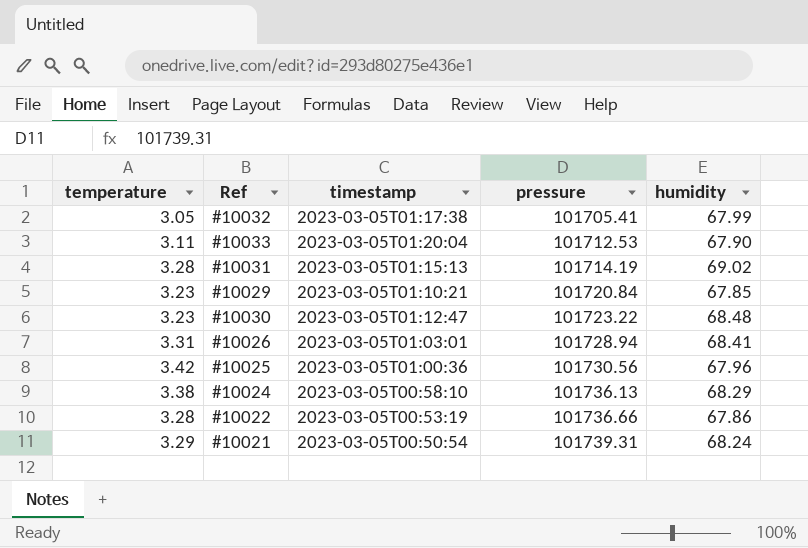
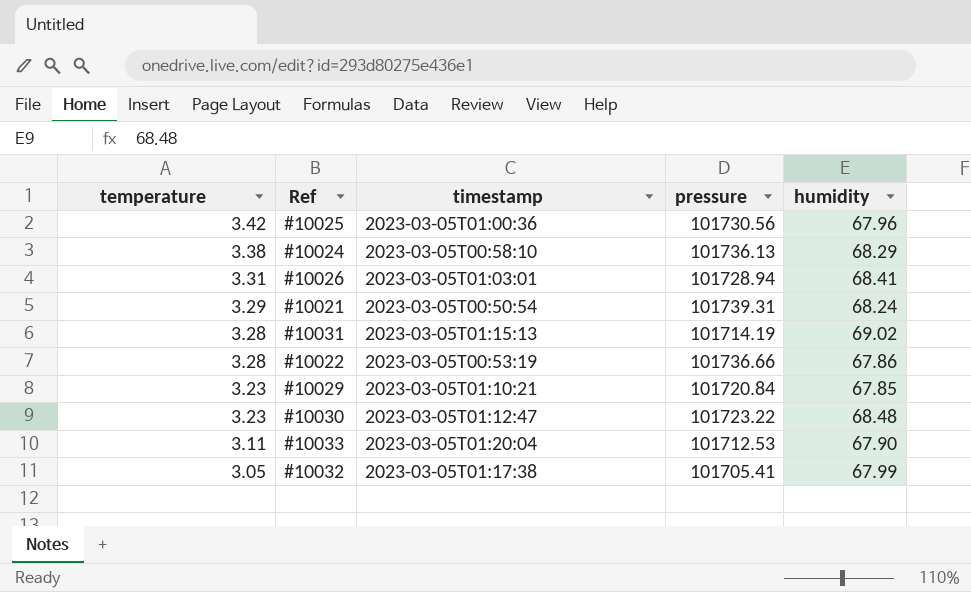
row order: pressure ascending -> temperature descending

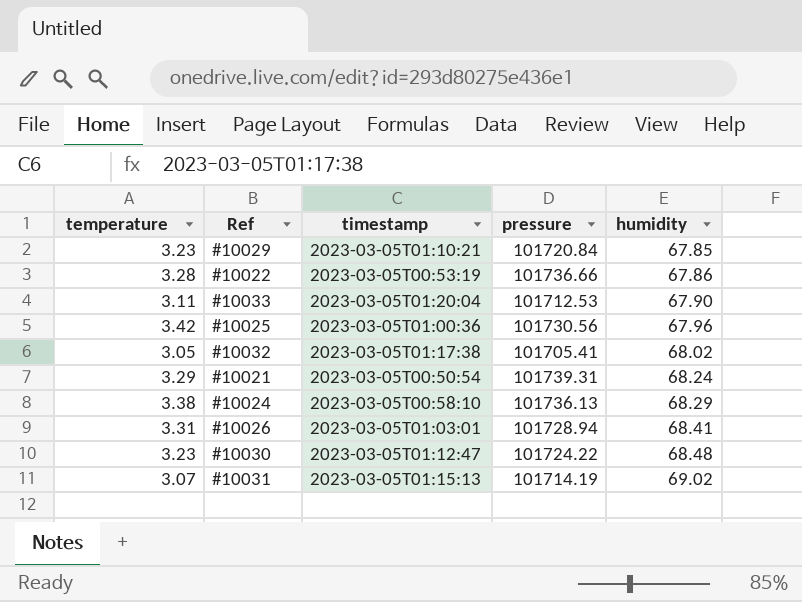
row order: temperature descending -> humidity ascending
#10032 | humidity: 67.99 -> 68.02
#10030 | pressure: 101723.22 -> 101724.22
#10031 | temperature: 3.28 -> 3.07

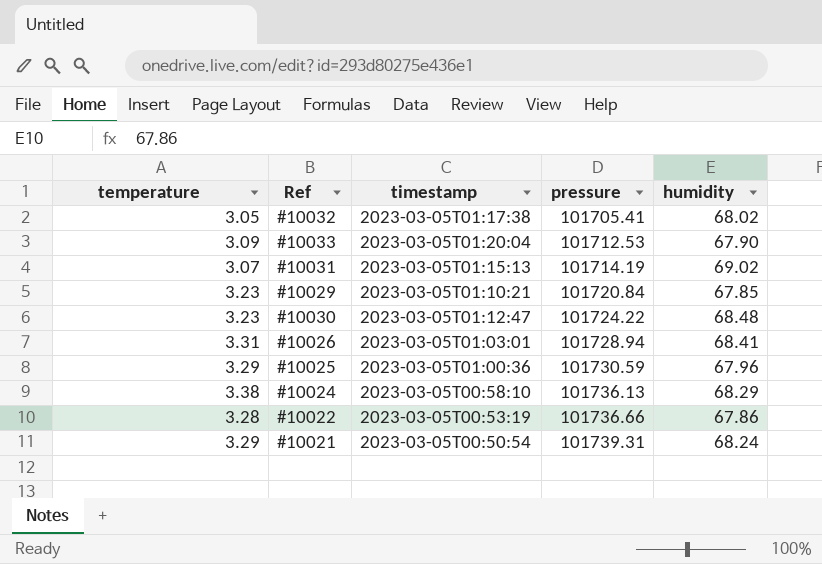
row order: humidity ascending -> pressure ascending
#10033 | temperature: 3.11 -> 3.09
#10025 | temperature: 3.42 -> 3.29
#10025 | pressure: 101730.56 -> 101730.59

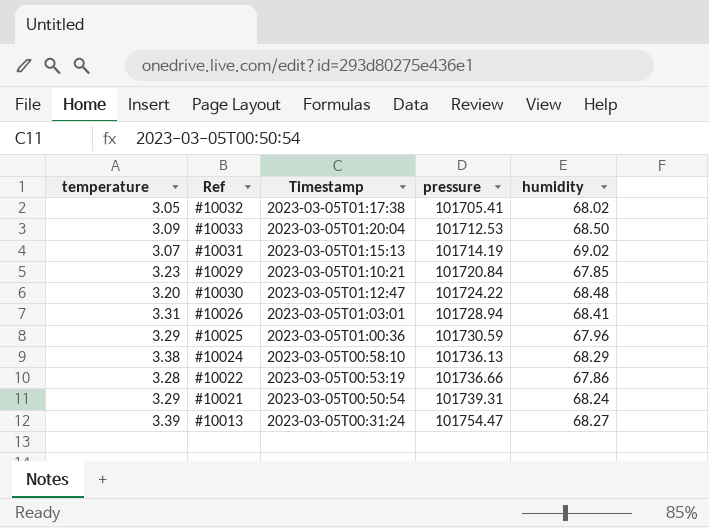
column name: timestamp -> Timestamp
#10033 | humidity: 67.90 -> 68.50
#10030 | temperature: 3.23 -> 3.20
row #10013: none -> 3.39 | 2023-03-05T00:31:24 | 101754.47 | 68.27

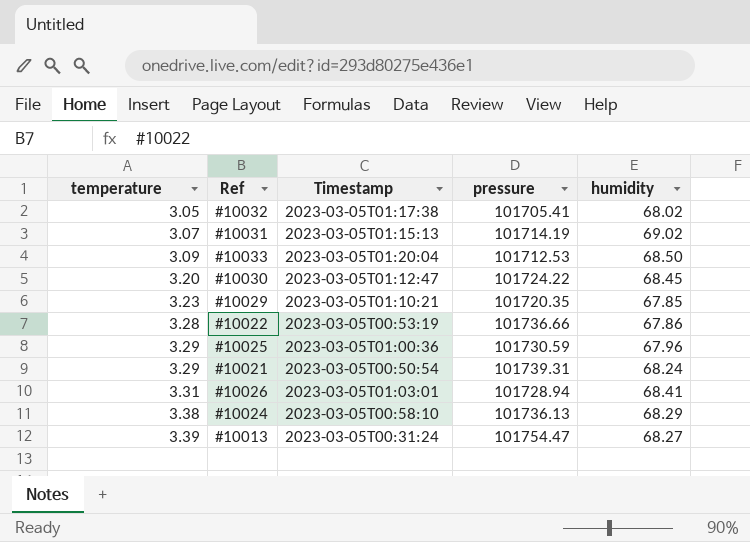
row order: pressure ascending -> temperature ascending
#10030 | humidity: 68.48 -> 68.45
#10029 | pressure: 101720.84 -> 101720.35

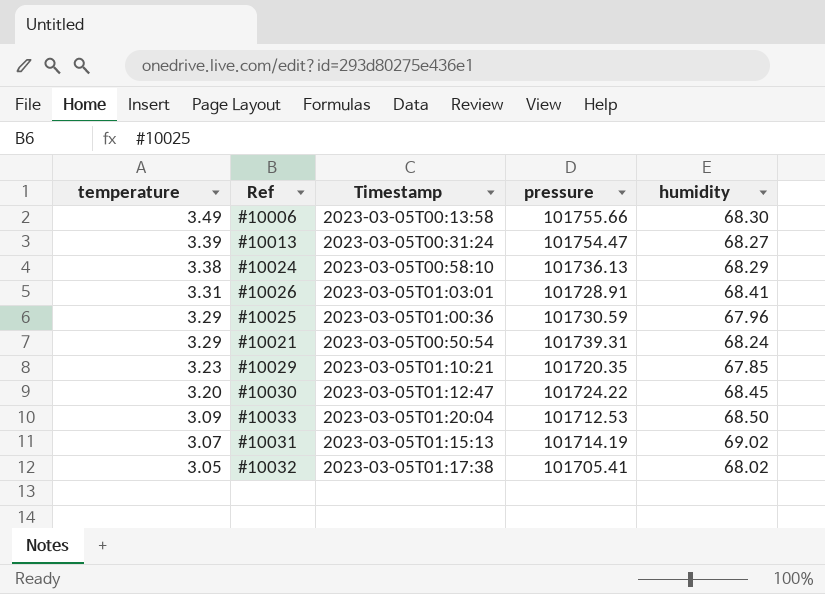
row order: temperature ascending -> temperature descending
row #10022: 3.28 | 2023-03-05T00:53:19 | 101736.66 | 67.86 -> none
row #10006: none -> 3.49 | 2023-03-05T00:13:58 | 101755.66 | 68.30
#10026 | pressure: 101728.94 -> 101728.91

